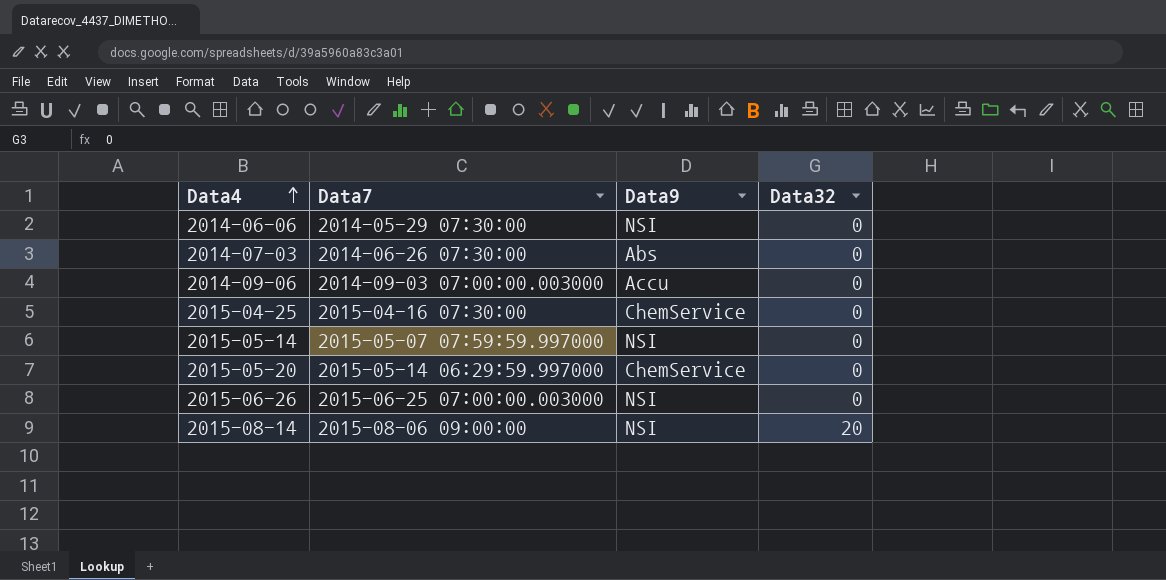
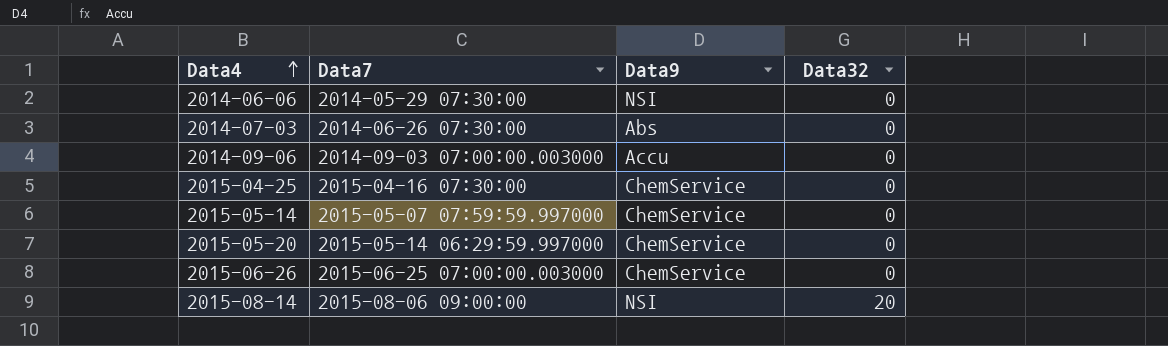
2015-05-14 | Data9: NSI -> ChemService
2015-06-26 | Data9: NSI -> ChemService

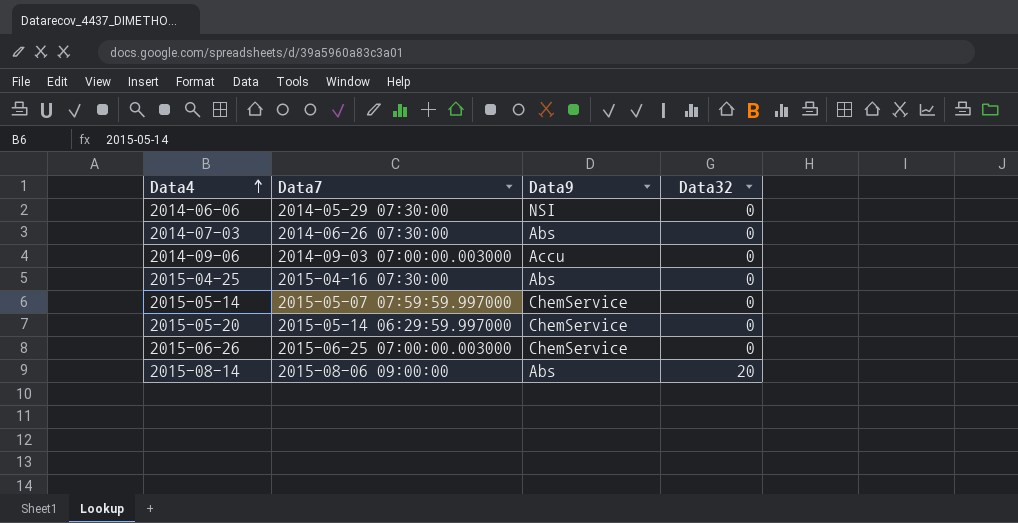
2015-04-25 | Data9: ChemService -> Abs
2015-08-14 | Data9: NSI -> Abs

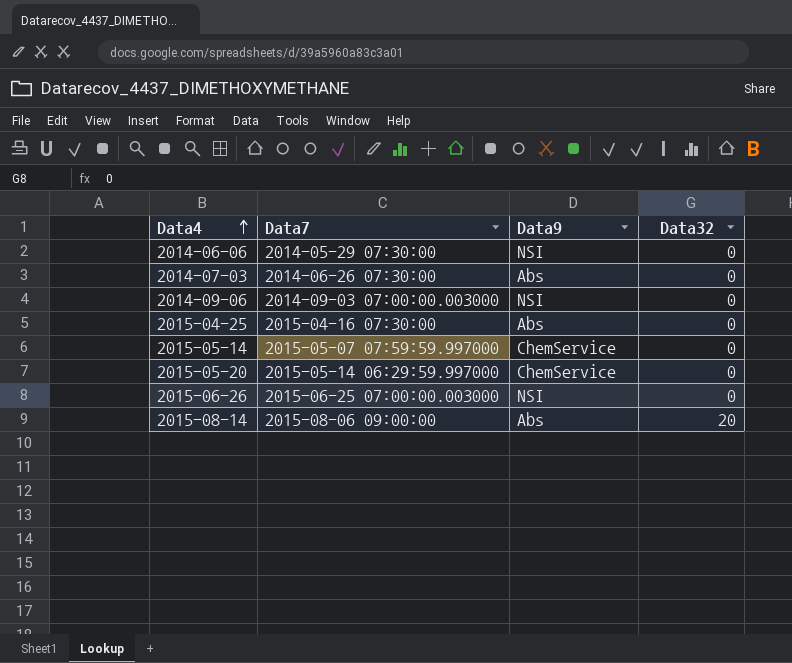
2014-09-06 | Data9: Accu -> NSI
2015-06-26 | Data9: ChemService -> NSI

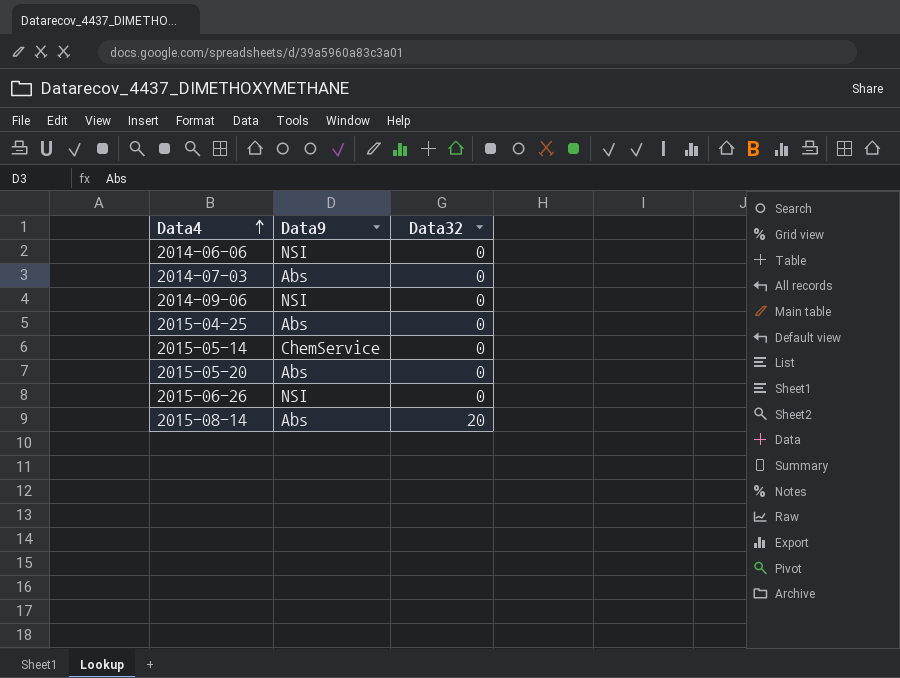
column Data7 | position: 2 -> none
2015-05-20 | Data9: ChemService -> Abs

